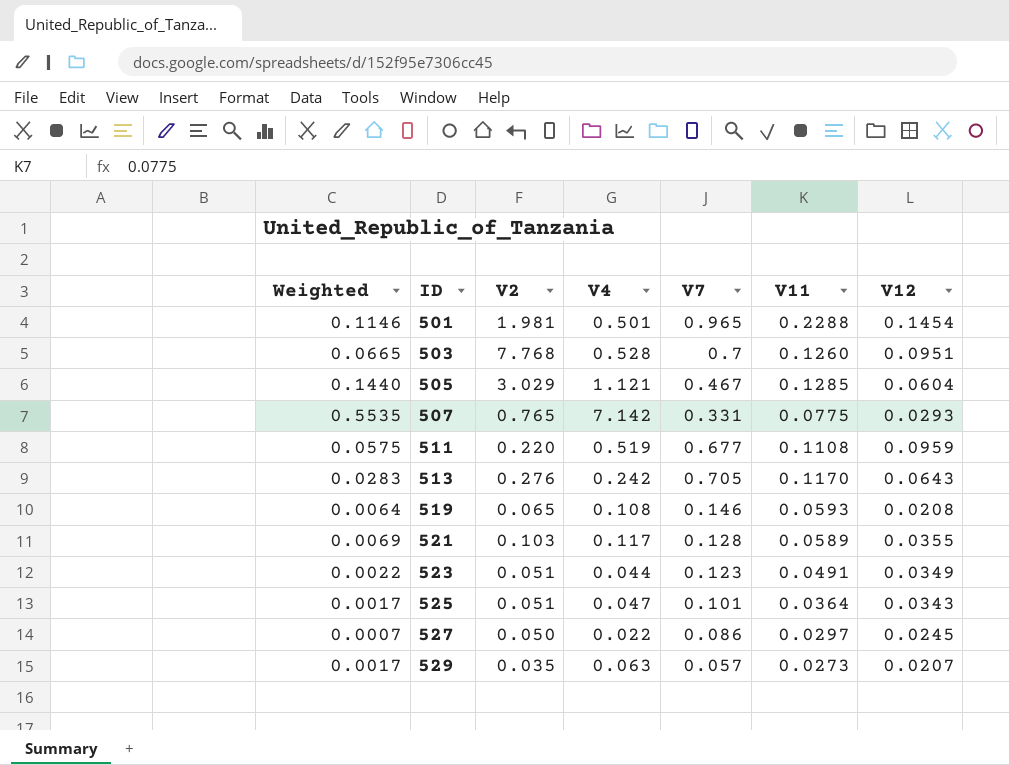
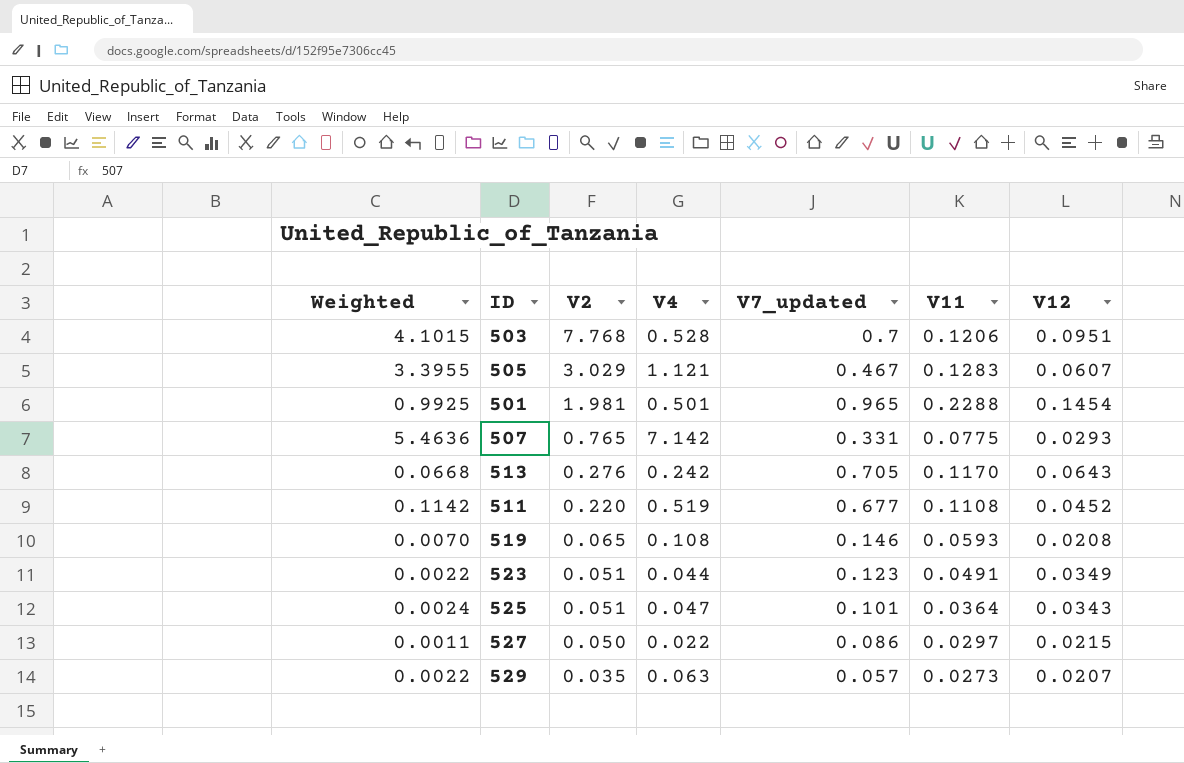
row order: ID ascending -> V2 descending
column Weighted | formula: [V4] * [V11] -> [V2] * [V4]
column name: V7 -> V7_updated
row 521: 0.0069 | 0.103 | 0.117 | 0.128 | 0.0589 | 0.0355 -> none
503 | V11: 0.1260 -> 0.1206
505 | V11: 0.1285 -> 0.1283
505 | V12: 0.0604 -> 0.0607
511 | V12: 0.0959 -> 0.0452
527 | V12: 0.0245 -> 0.0215

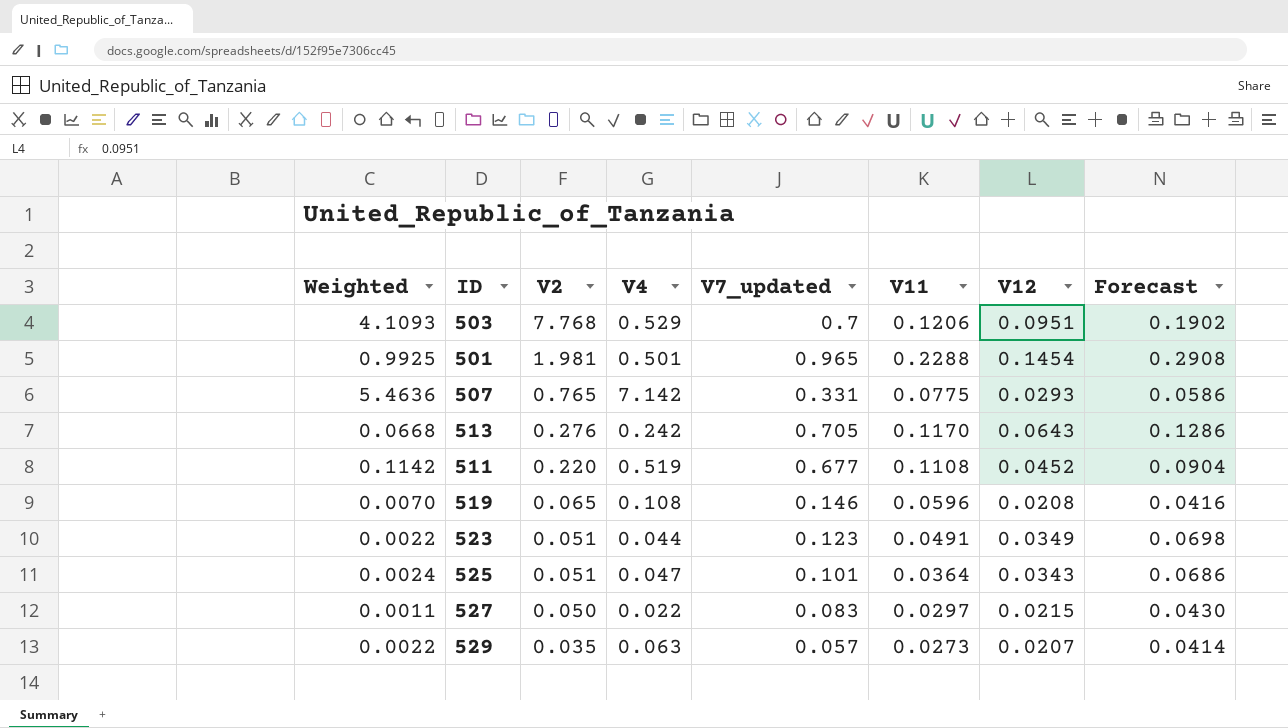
column Forecast | formula: none -> [V12] * 2
row 505: 3.3955 | 3.029 | 1.121 | 0.467 | 0.1283 | 0.0607 -> none
503 | Weighted: 4.1015 -> 4.1093
503 | V4: 0.528 -> 0.529
519 | V11: 0.0593 -> 0.0596
527 | V7_updated: 0.086 -> 0.083

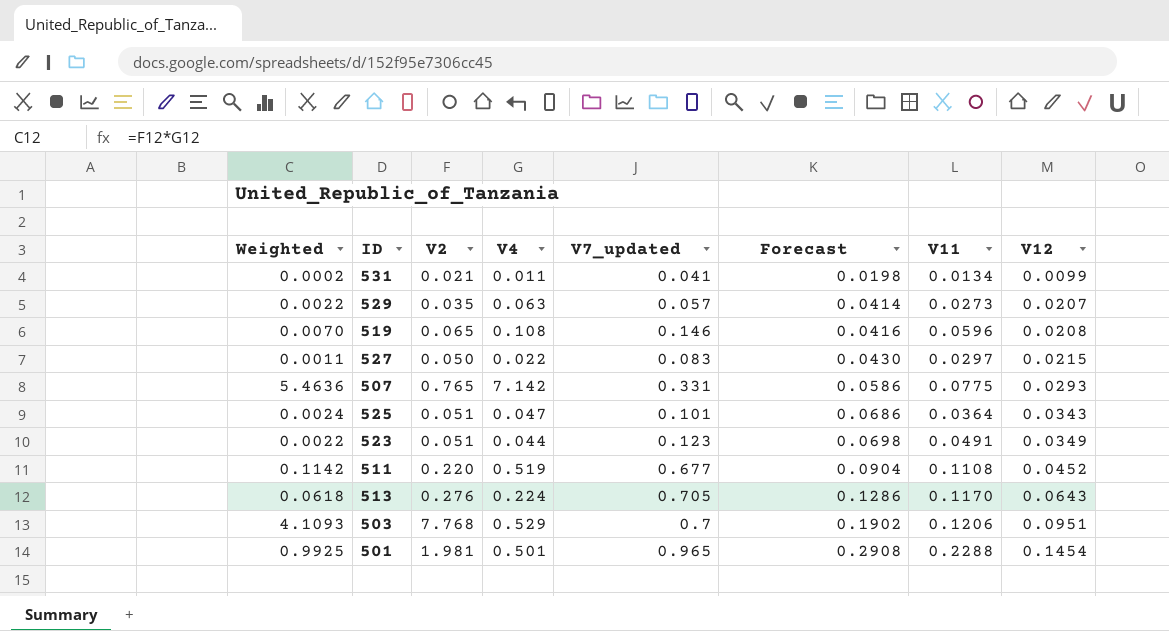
row order: V2 descending -> Forecast ascending
column Forecast | position: 8 -> 6
row 531: none -> 0.0002 | 0.021 | 0.011 | 0.041 | 0.0198 | 0.0134 | 0.0099
513 | Weighted: 0.0668 -> 0.0618
513 | V4: 0.242 -> 0.224

